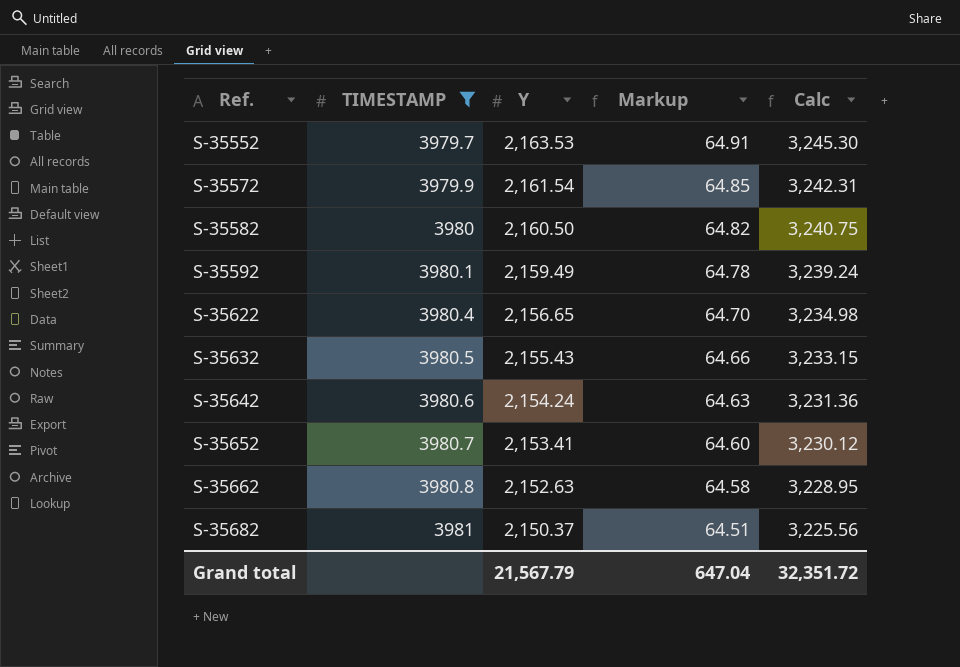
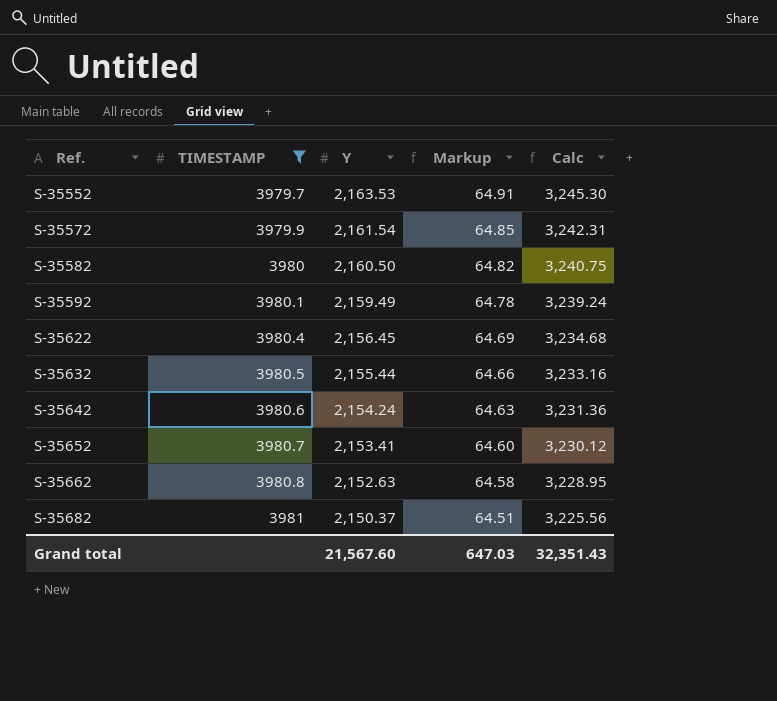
S-35622 | Y: 2,156.65 -> 2,156.45
S-35622 | Markup: 64.70 -> 64.69
S-35622 | Calc: 3,234.98 -> 3,234.68
S-35632 | Y: 2,155.43 -> 2,155.44
S-35632 | Calc: 3,233.15 -> 3,233.16
Grand total | Y: 21,567.79 -> 21,567.60
Grand total | Markup: 647.04 -> 647.03
Grand total | Calc: 32,351.72 -> 32,351.43

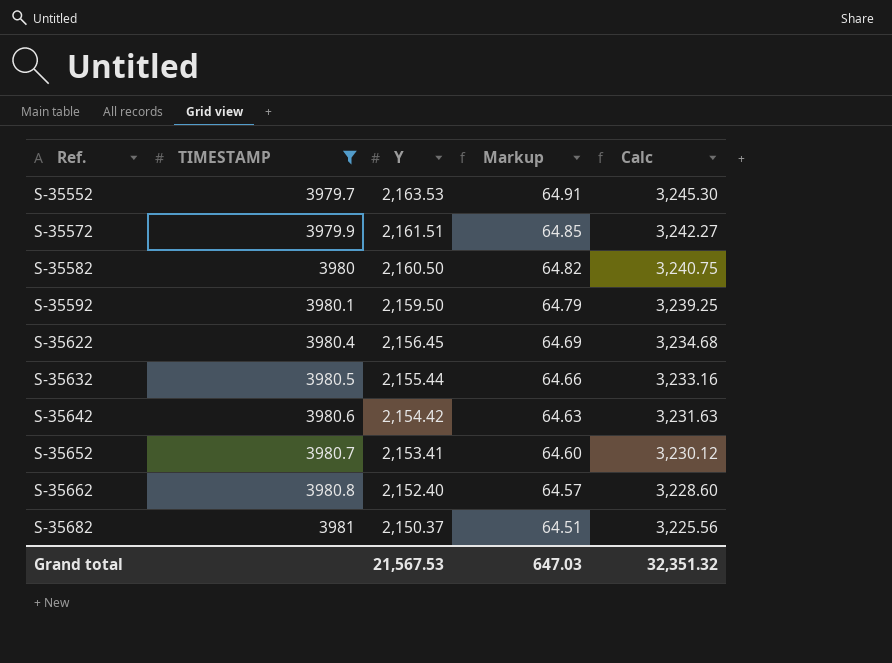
S-35572 | Y: 2,161.54 -> 2,161.51
S-35572 | Calc: 3,242.31 -> 3,242.27
S-35592 | Y: 2,159.49 -> 2,159.50
S-35592 | Markup: 64.78 -> 64.79
S-35592 | Calc: 3,239.24 -> 3,239.25
S-35642 | Y: 2,154.24 -> 2,154.42
S-35642 | Calc: 3,231.36 -> 3,231.63
S-35662 | Y: 2,152.63 -> 2,152.40
S-35662 | Markup: 64.58 -> 64.57
S-35662 | Calc: 3,228.95 -> 3,228.60
Grand total | Y: 21,567.60 -> 21,567.53
Grand total | Calc: 32,351.43 -> 32,351.32

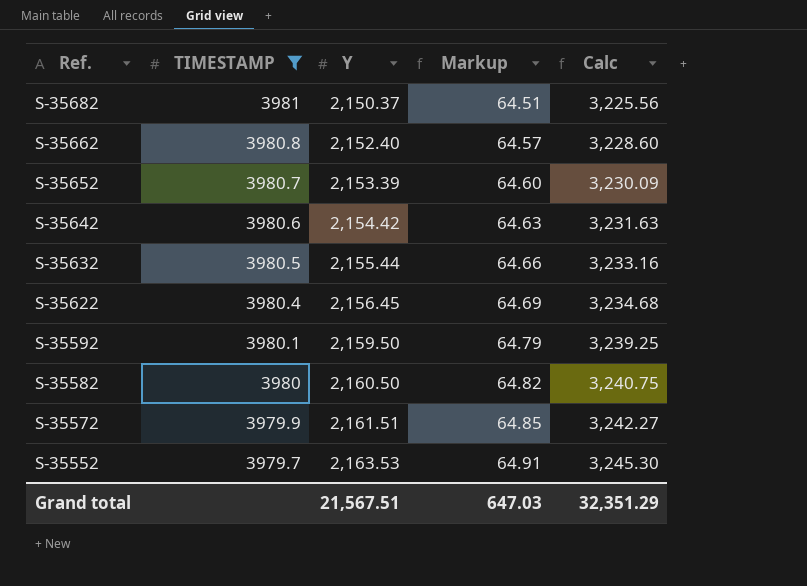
row order: Ref. ascending -> Ref. descending
S-35652 | Y: 2,153.41 -> 2,153.39
S-35652 | Calc: 3,230.12 -> 3,230.09
Grand total | Y: 21,567.53 -> 21,567.51
Grand total | Calc: 32,351.32 -> 32,351.29

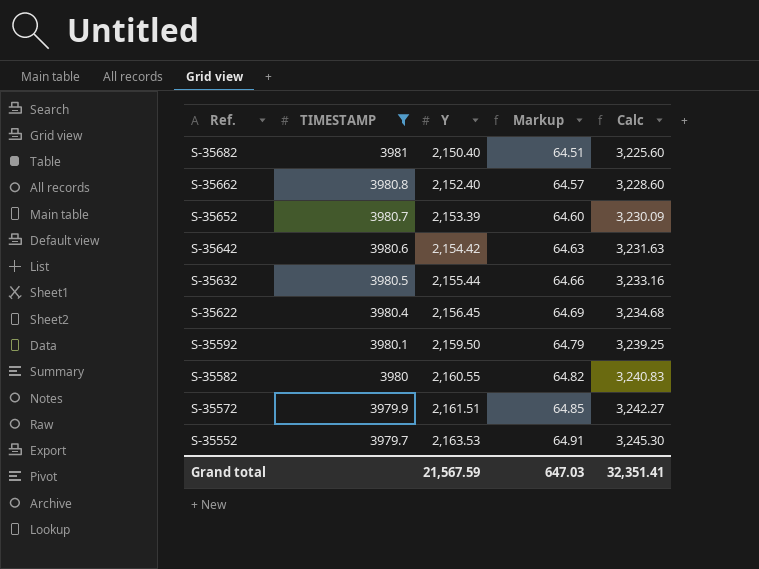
S-35682 | Y: 2,150.37 -> 2,150.40
S-35682 | Calc: 3,225.56 -> 3,225.60
S-35582 | Y: 2,160.50 -> 2,160.55
S-35582 | Calc: 3,240.75 -> 3,240.83
Grand total | Y: 21,567.51 -> 21,567.59
Grand total | Calc: 32,351.29 -> 32,351.41

